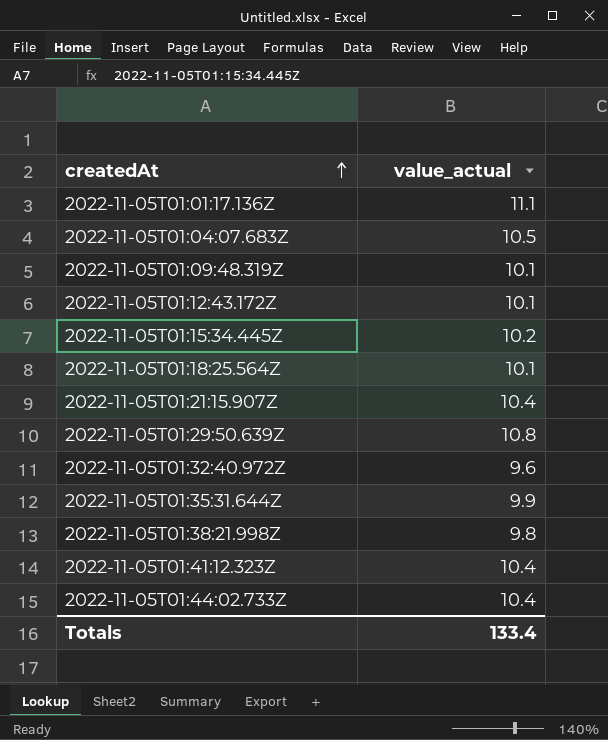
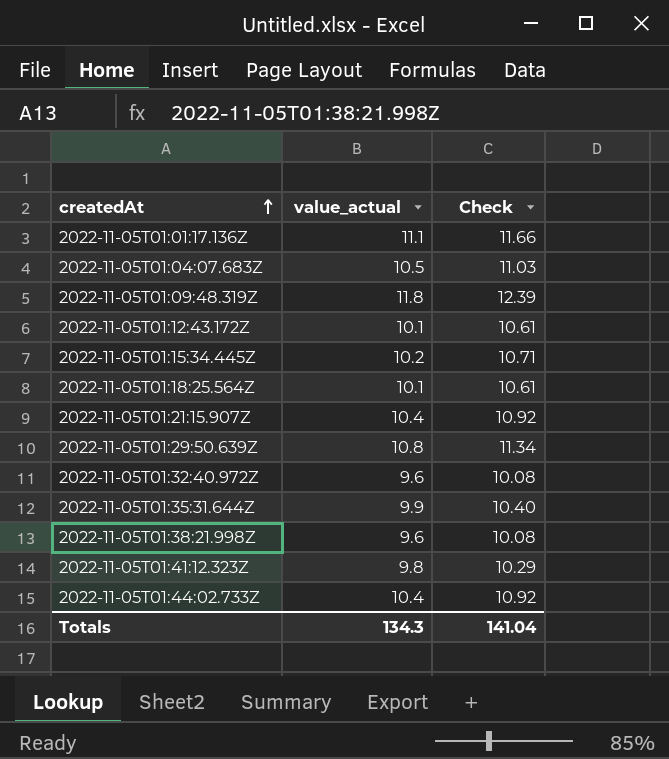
column Check | formula: none -> [value_actual] * 1.05
2022-11-05T01:09:48.319Z | value_actual: 10.1 -> 11.8
2022-11-05T01:38:21.998Z | value_actual: 9.8 -> 9.6
2022-11-05T01:41:12.323Z | value_actual: 10.4 -> 9.8
Totals | value_actual: 133.4 -> 134.3

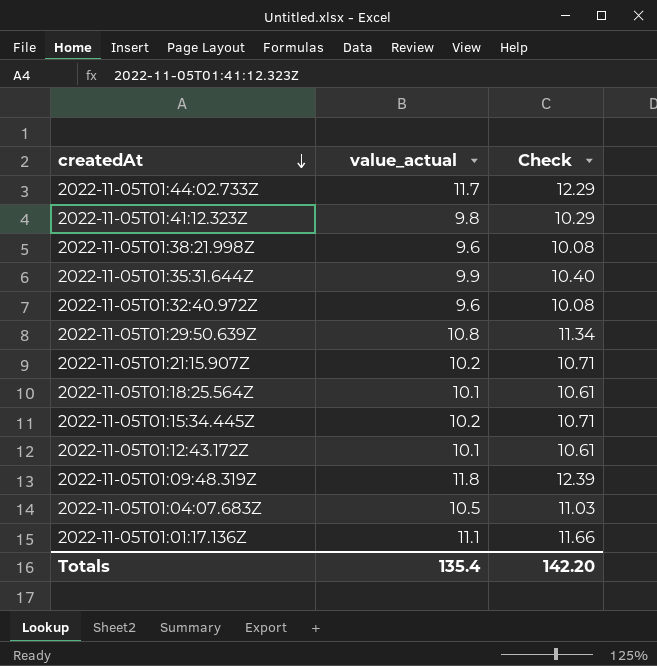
row order: createdAt ascending -> createdAt descending
2022-11-05T01:44:02.733Z | value_actual: 10.4 -> 11.7
2022-11-05T01:44:02.733Z | Check: 10.92 -> 12.29
2022-11-05T01:21:15.907Z | value_actual: 10.4 -> 10.2
2022-11-05T01:21:15.907Z | Check: 10.92 -> 10.71
Totals | value_actual: 134.3 -> 135.4
Totals | Check: 141.04 -> 142.20

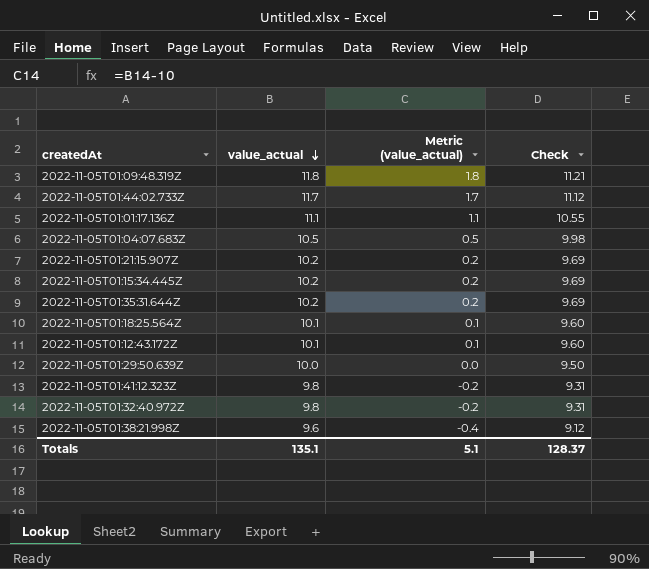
row order: createdAt descending -> value_actual descending
column Metric (value_actual) | formula: none -> [value_actual] - 10
column Check | formula: [value_actual] * 1.05 -> [value_actual] * 0.95
2022-11-05T01:35:31.644Z | value_actual: 9.9 -> 10.2
2022-11-05T01:29:50.639Z | value_actual: 10.8 -> 10.0
2022-11-05T01:32:40.972Z | value_actual: 9.6 -> 9.8
Totals | value_actual: 135.4 -> 135.1
Totals | Check: 142.20 -> 128.37

